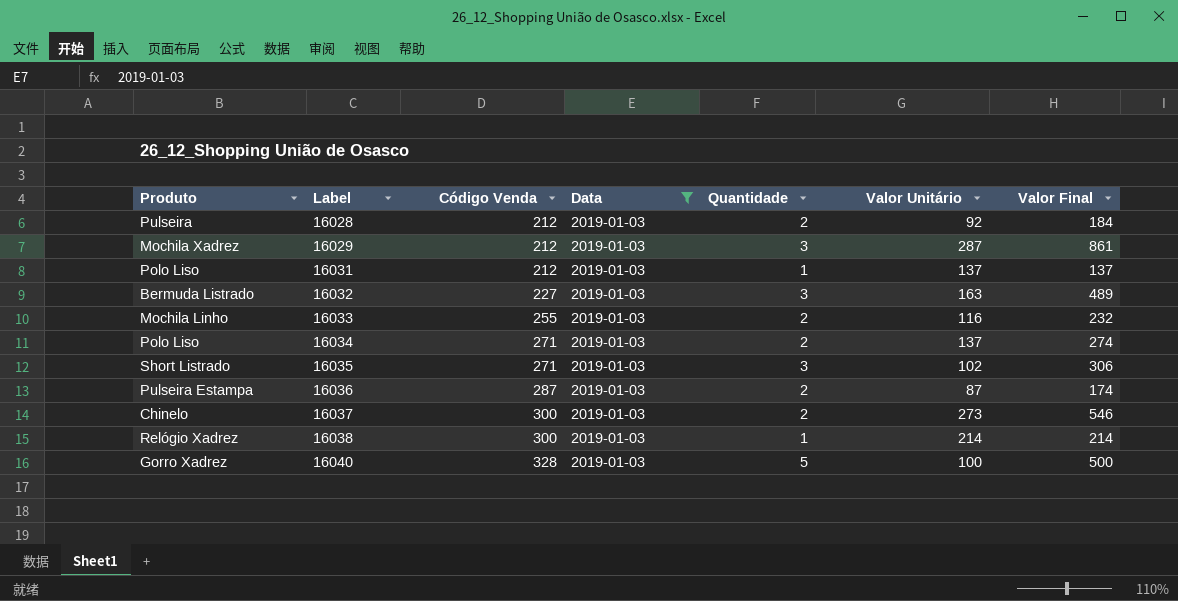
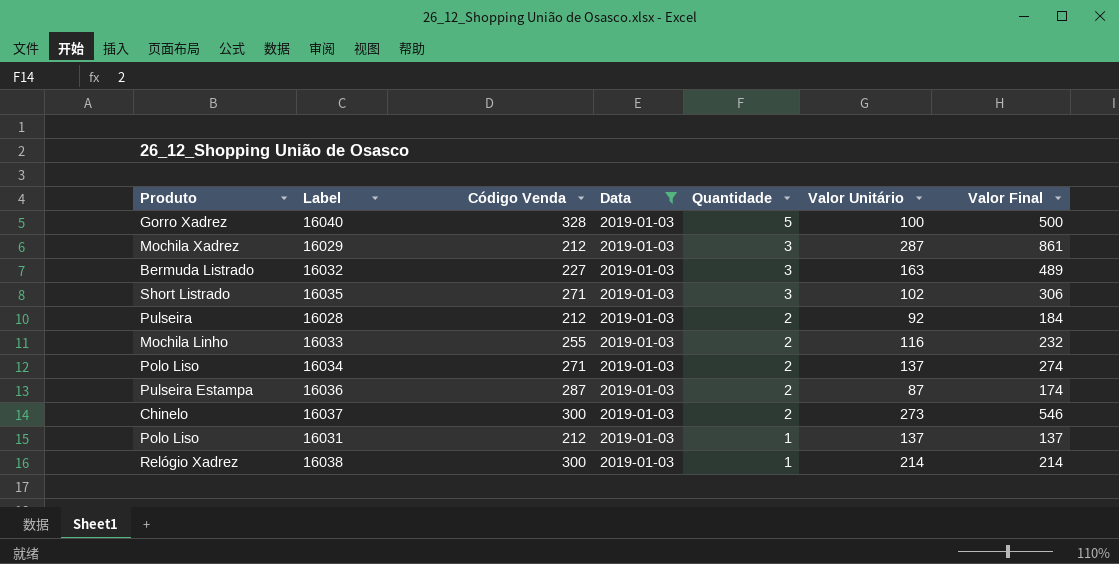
row order: Label ascending -> Quantidade descending

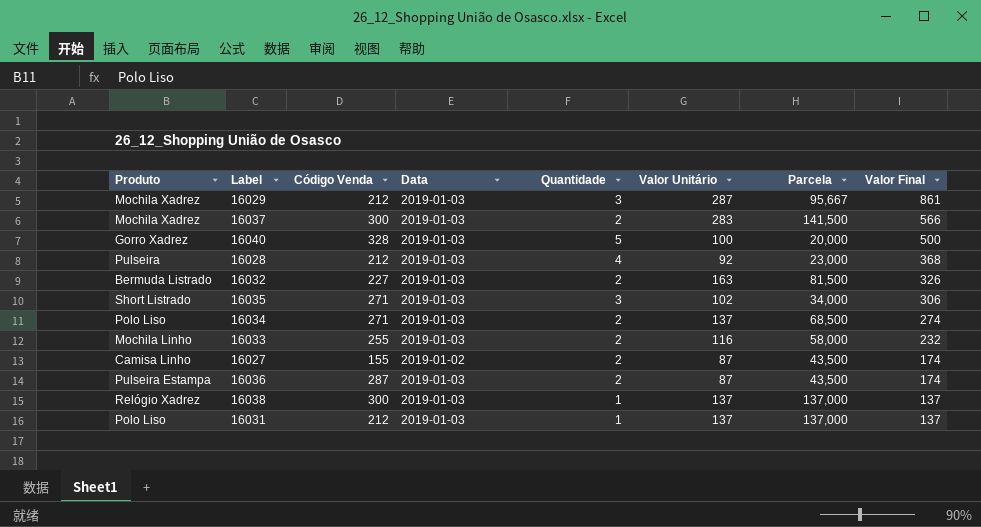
filter: Data = 2019-01-03 -> none
row order: Quantidade descending -> Valor Final descending
column Parcela | formula: none -> [Valor Unitário] / [Quantidade]
16037 | Produto: Chinelo -> Mochila Xadrez
16037 | Valor Unitário: 273 -> 283
16037 | Valor Final: 546 -> 566
16028 | Quantidade: 2 -> 4
16028 | Valor Final: 184 -> 368
16032 | Quantidade: 3 -> 2
16032 | Valor Final: 489 -> 326
16038 | Valor Unitário: 214 -> 137
16038 | Valor Final: 214 -> 137

